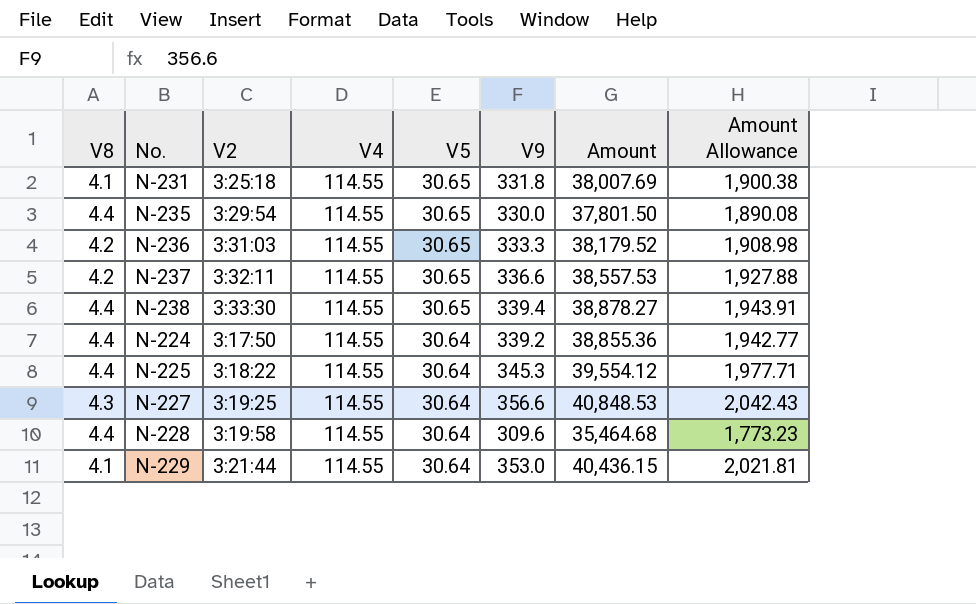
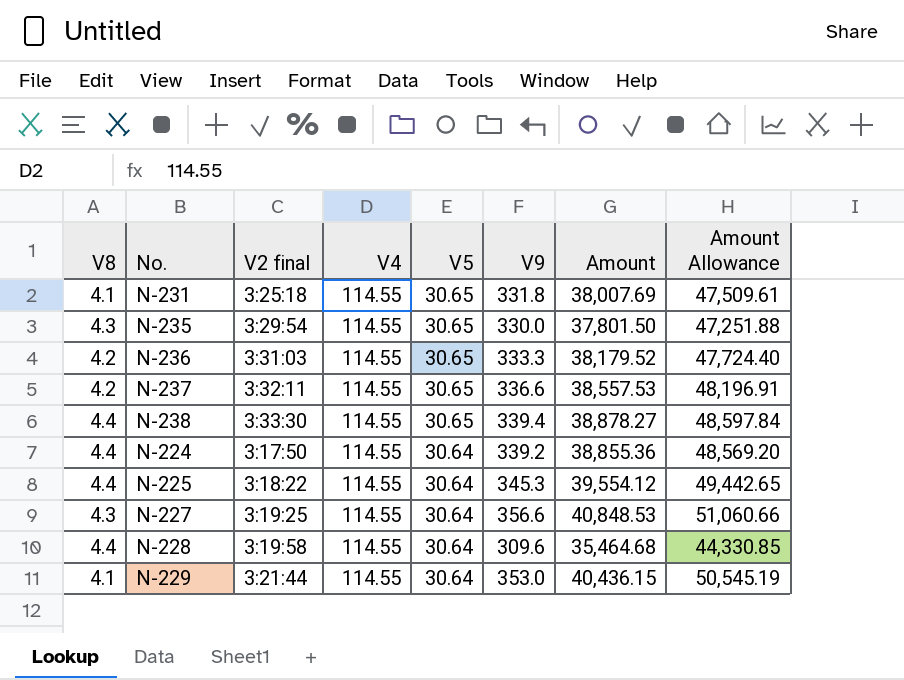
column name: V2 -> V2 final
column Amount Allowance | formula: [Amount] * 0.05 -> [Amount] * 1.25
N-235 | V8: 4.4 -> 4.3

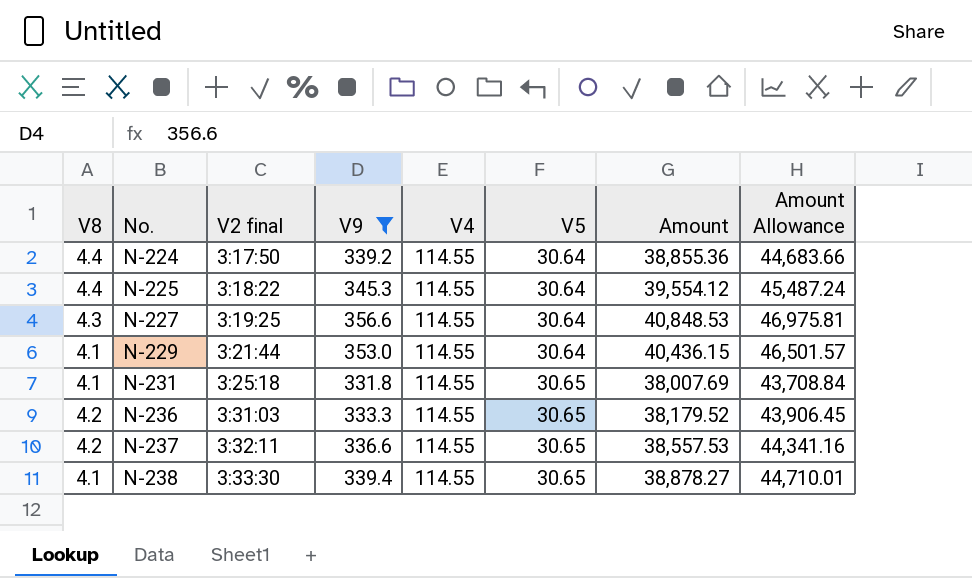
filter: none -> V9 >= 331.8
row order: V5 descending -> No. ascending
column V9 | position: 6 -> 4
column Amount Allowance | formula: [Amount] * 1.25 -> [Amount] * 1.15
N-238 | V8: 4.4 -> 4.1

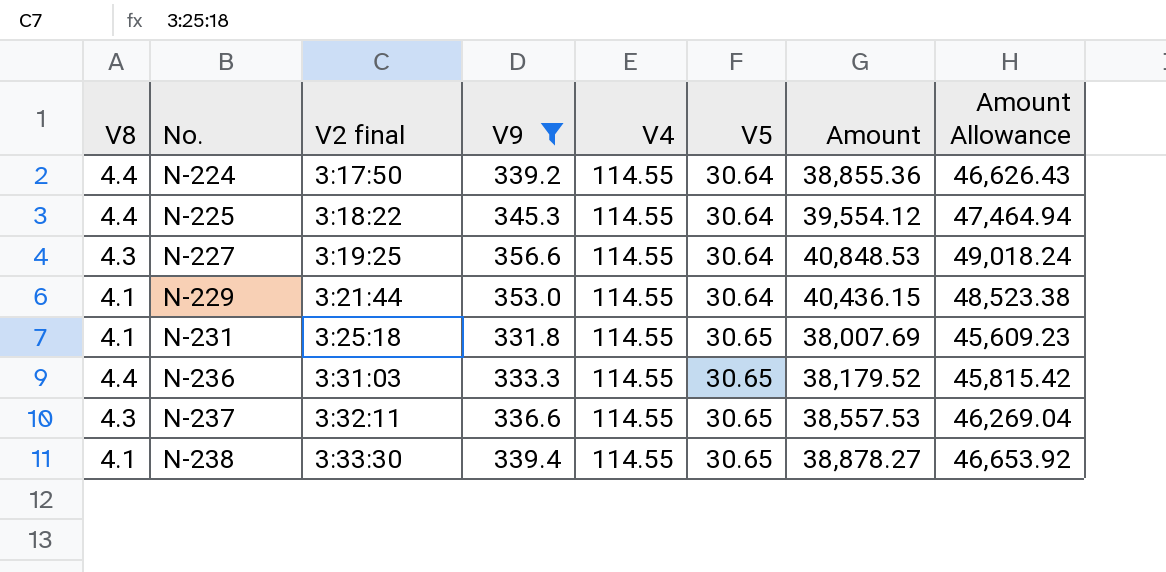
column Amount Allowance | formula: [Amount] * 1.15 -> [Amount] * 1.2
N-236 | V8: 4.2 -> 4.4
N-237 | V8: 4.2 -> 4.3

